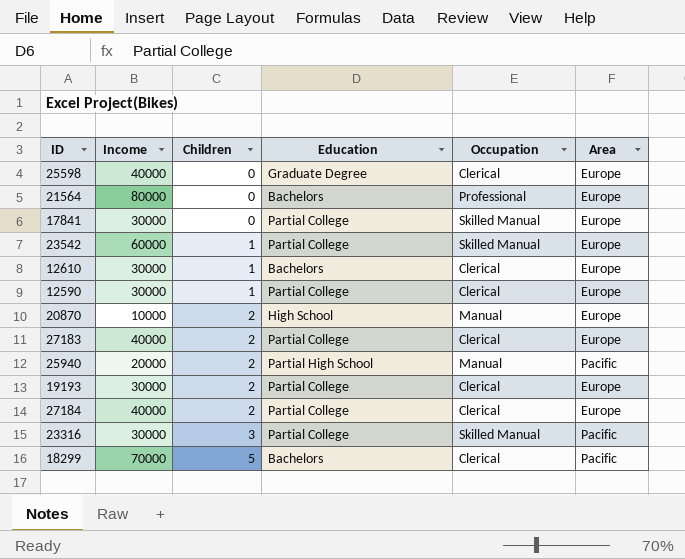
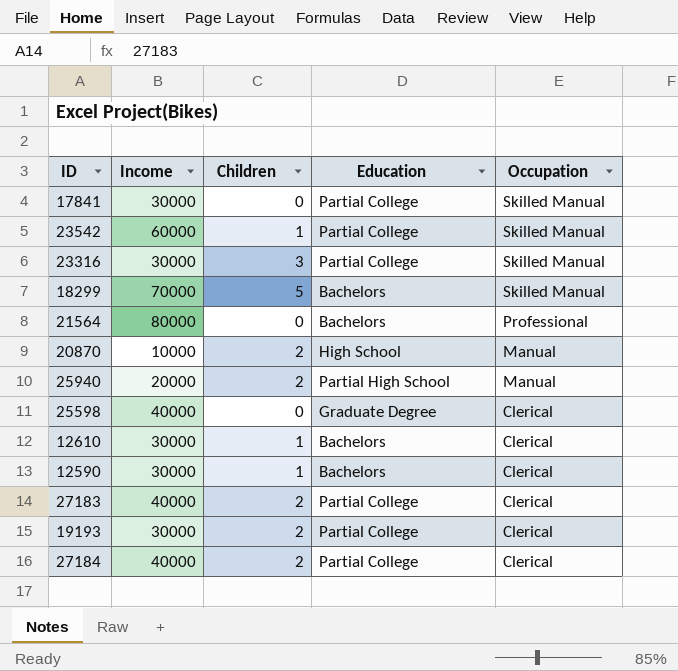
row order: Children ascending -> Occupation descending
column Area | position: 6 -> none
18299 | Occupation: Clerical -> Skilled Manual
12590 | Education: Partial College -> Bachelors

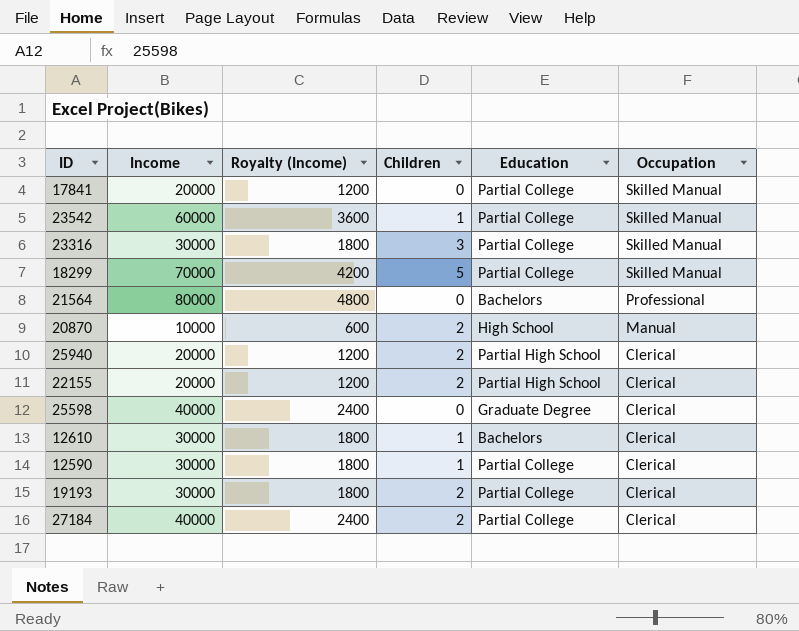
column Royalty (Income) | formula: none -> [Income] * 0.06
row 27183: 40000 | 2 | Partial College | Clerical -> none
17841 | Income: 30000 -> 20000
18299 | Education: Bachelors -> Partial College
25940 | Occupation: Manual -> Clerical
row 22155: none -> 20000 | 1200 | 2 | Partial High School | Clerical
12590 | Education: Bachelors -> Partial College

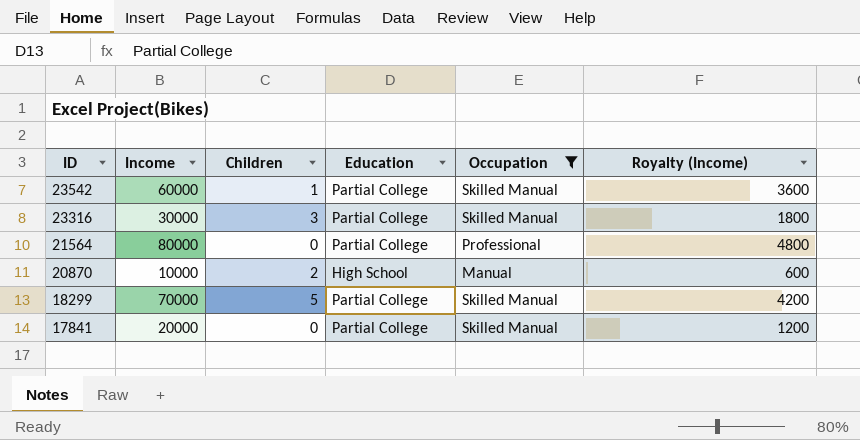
filter: none -> Occupation != Clerical
row order: Occupation descending -> ID descending
column Royalty (Income) | position: 3 -> 6
21564 | Education: Bachelors -> Partial College

